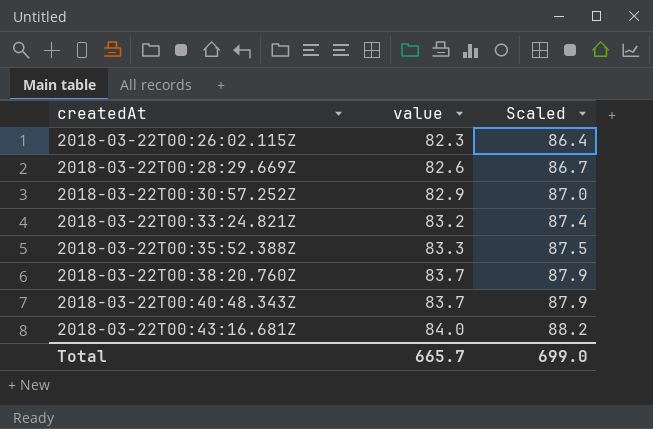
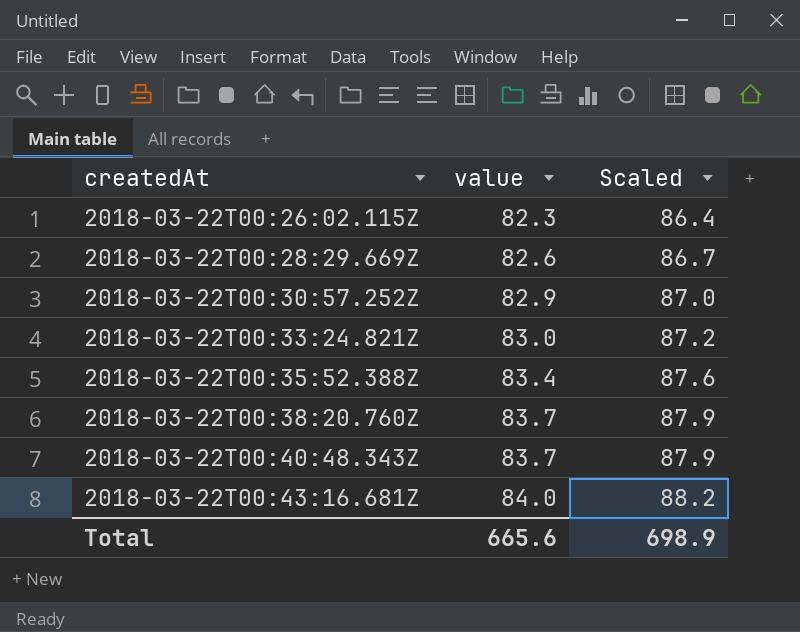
2018-03-22T00:33:24.821Z | value: 83.2 -> 83.0
2018-03-22T00:33:24.821Z | Scaled: 87.4 -> 87.2
2018-03-22T00:35:52.388Z | value: 83.3 -> 83.4
2018-03-22T00:35:52.388Z | Scaled: 87.5 -> 87.6
Total | value: 665.7 -> 665.6
Total | Scaled: 699.0 -> 698.9

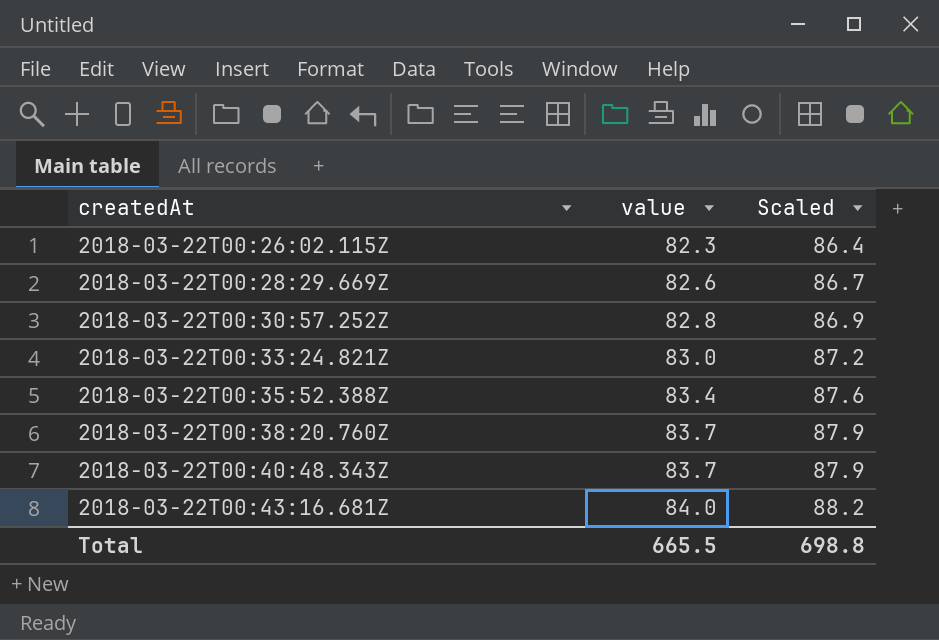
2018-03-22T00:30:57.252Z | value: 82.9 -> 82.8
2018-03-22T00:30:57.252Z | Scaled: 87.0 -> 86.9
Total | value: 665.6 -> 665.5
Total | Scaled: 698.9 -> 698.8

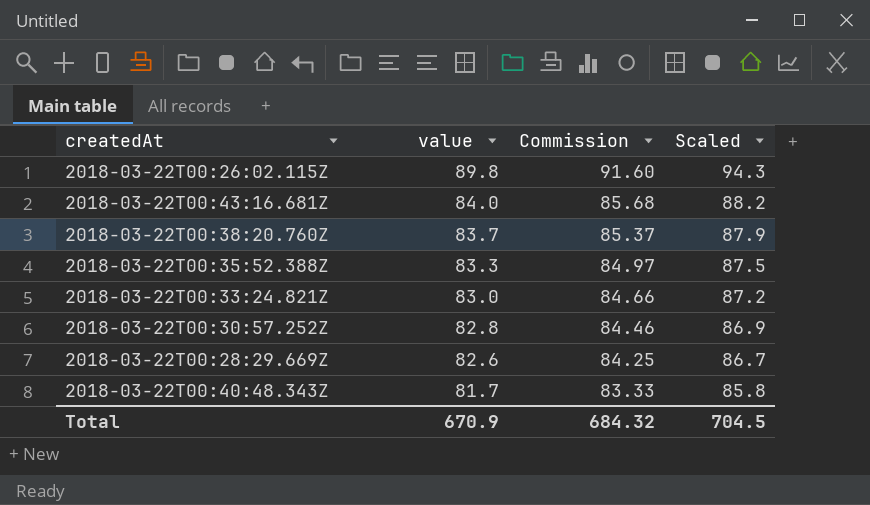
row order: createdAt ascending -> value descending
column Commission | formula: none -> [value] * 1.02
2018-03-22T00:26:02.115Z | value: 82.3 -> 89.8
2018-03-22T00:26:02.115Z | Scaled: 86.4 -> 94.3
2018-03-22T00:35:52.388Z | value: 83.4 -> 83.3
2018-03-22T00:35:52.388Z | Scaled: 87.6 -> 87.5
2018-03-22T00:40:48.343Z | value: 83.7 -> 81.7
2018-03-22T00:40:48.343Z | Scaled: 87.9 -> 85.8
Total | value: 665.5 -> 670.9
Total | Scaled: 698.8 -> 704.5

